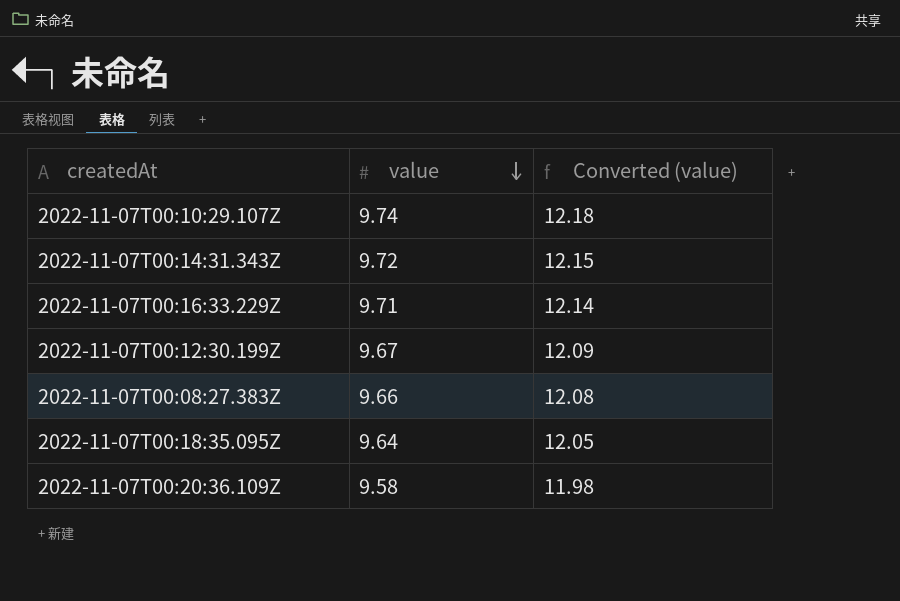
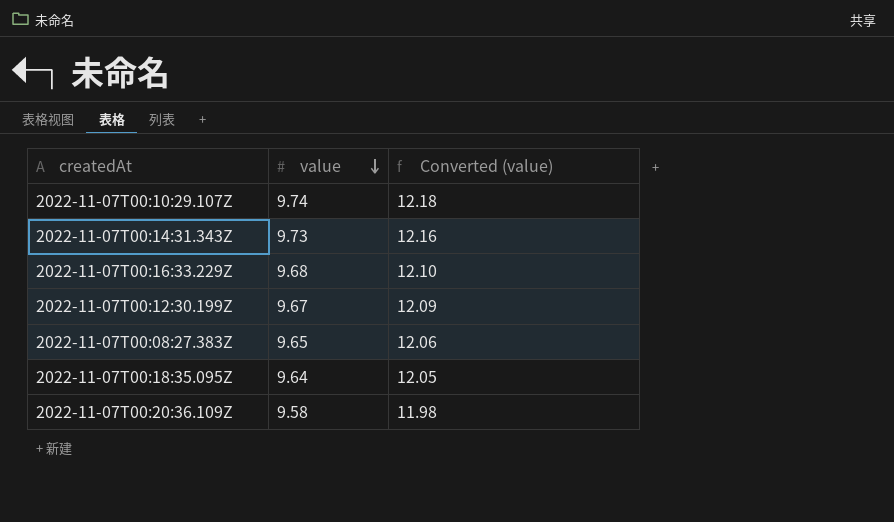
2022-11-07T00:14:31.343Z | value: 9.72 -> 9.73
2022-11-07T00:14:31.343Z | Converted (value): 12.15 -> 12.16
2022-11-07T00:16:33.229Z | value: 9.71 -> 9.68
2022-11-07T00:16:33.229Z | Converted (value): 12.14 -> 12.10
2022-11-07T00:08:27.383Z | value: 9.66 -> 9.65
2022-11-07T00:08:27.383Z | Converted (value): 12.08 -> 12.06

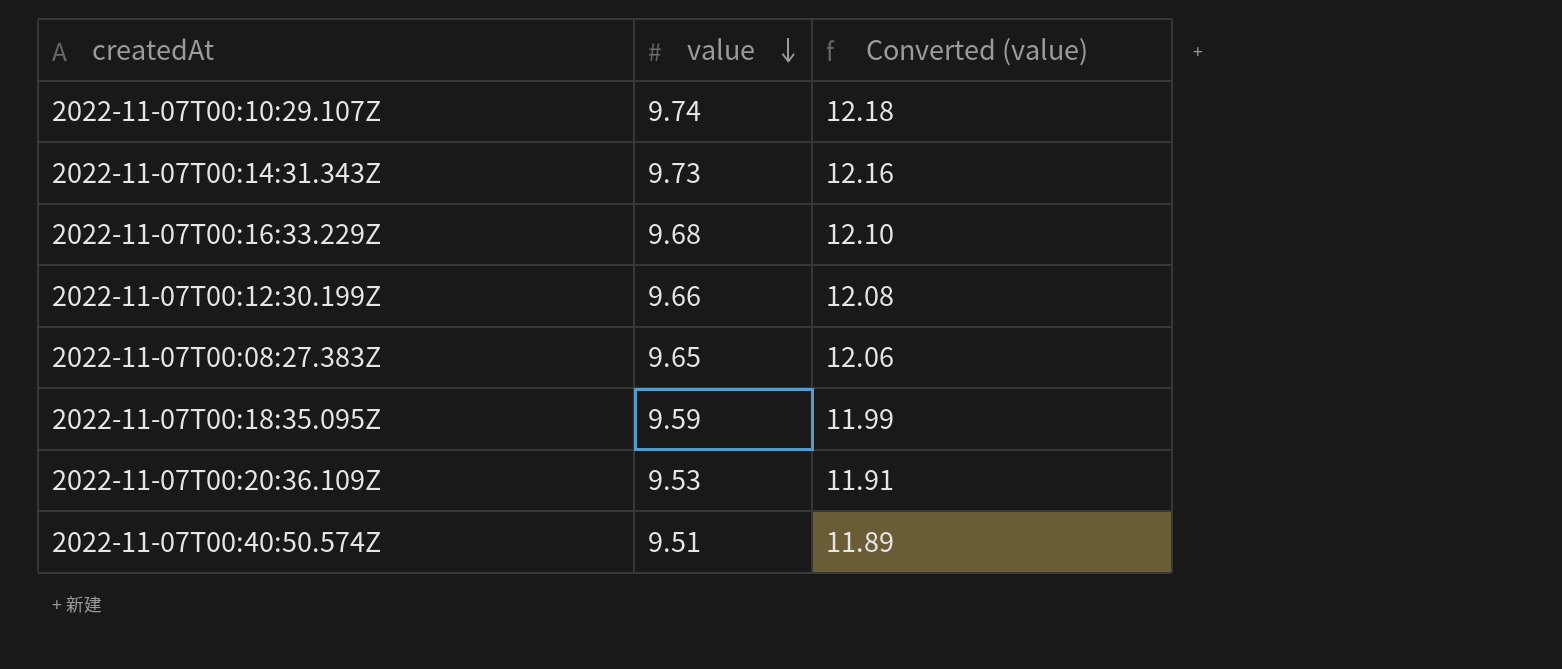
2022-11-07T00:12:30.199Z | value: 9.67 -> 9.66
2022-11-07T00:12:30.199Z | Converted (value): 12.09 -> 12.08
2022-11-07T00:18:35.095Z | value: 9.64 -> 9.59
2022-11-07T00:18:35.095Z | Converted (value): 12.05 -> 11.99
2022-11-07T00:20:36.109Z | value: 9.58 -> 9.53
2022-11-07T00:20:36.109Z | Converted (value): 11.98 -> 11.91
row 2022-11-07T00:40:50.574Z: none -> 9.51 | 11.89

